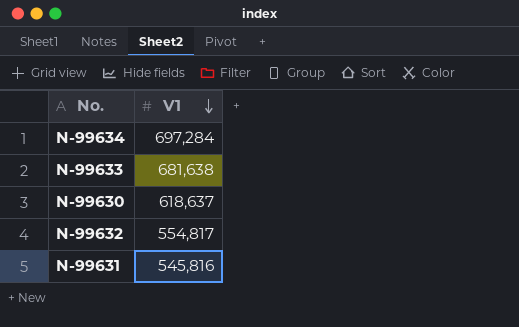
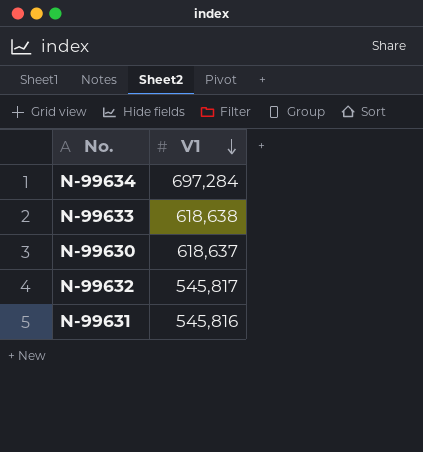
N-99633 | V1: 681,638 -> 618,638
N-99632 | V1: 554,817 -> 545,817

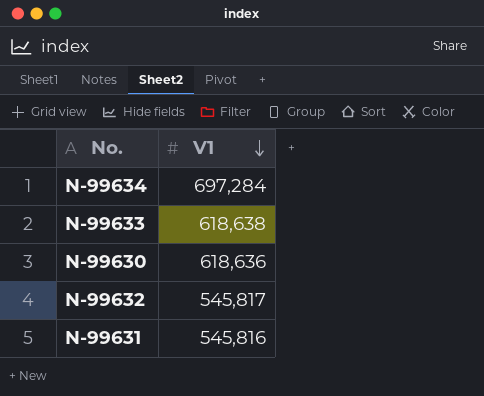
N-99630 | V1: 618,637 -> 618,636

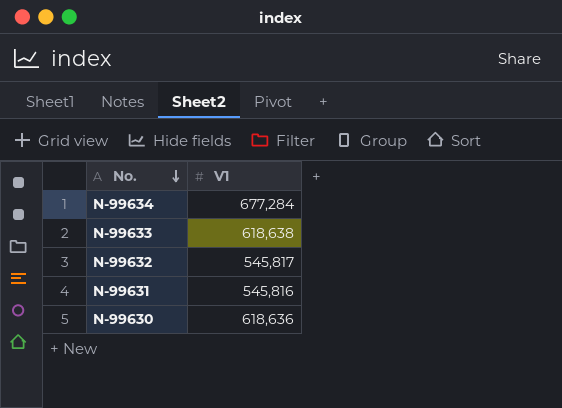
row order: V1 descending -> No. descending
N-99634 | V1: 697,284 -> 677,284

